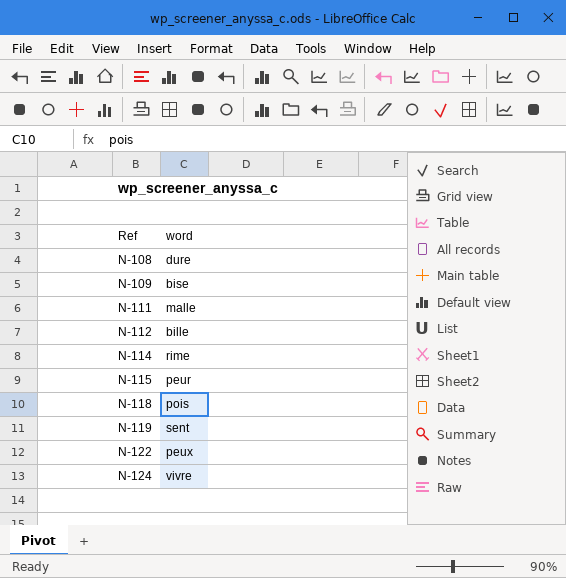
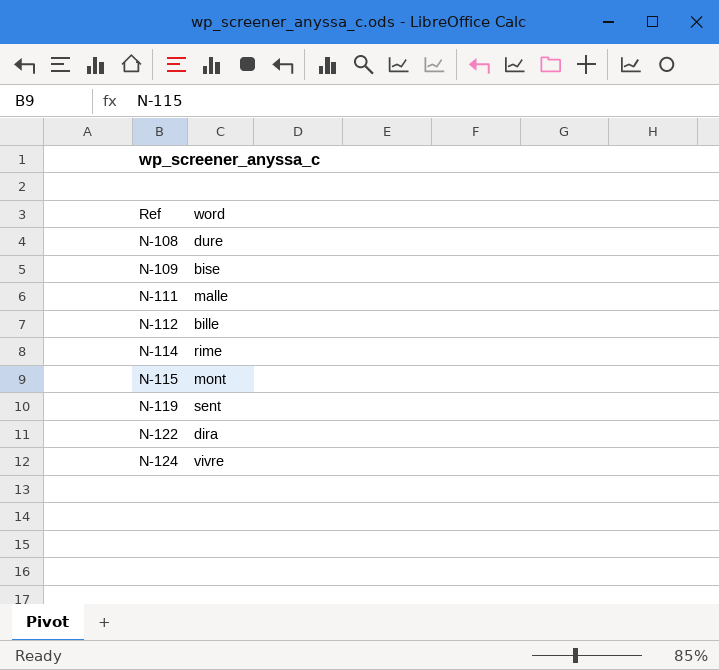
row N-118: pois -> none
N-115 | word: peur -> mont
N-122 | word: peux -> dira

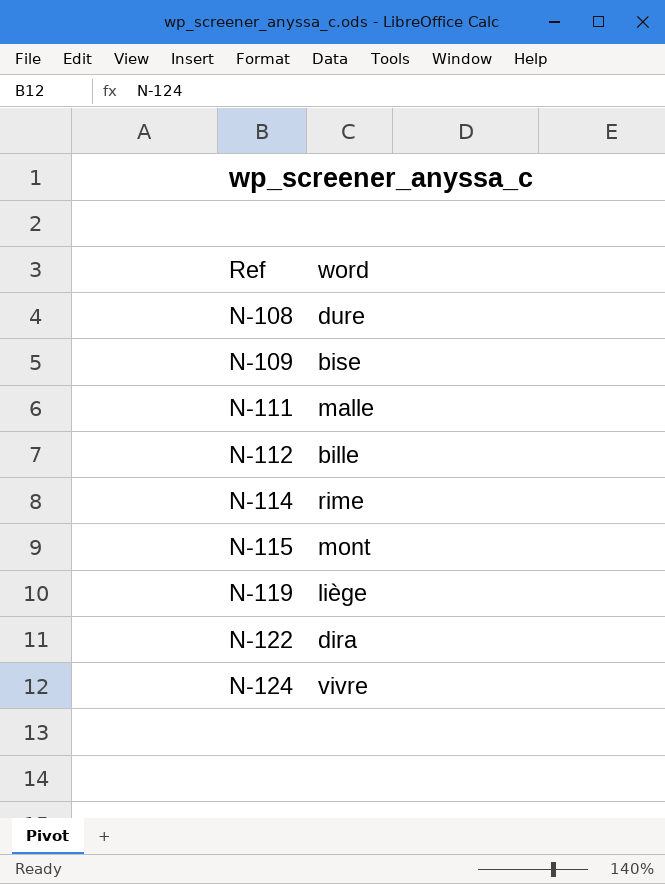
N-119 | word: sent -> liège

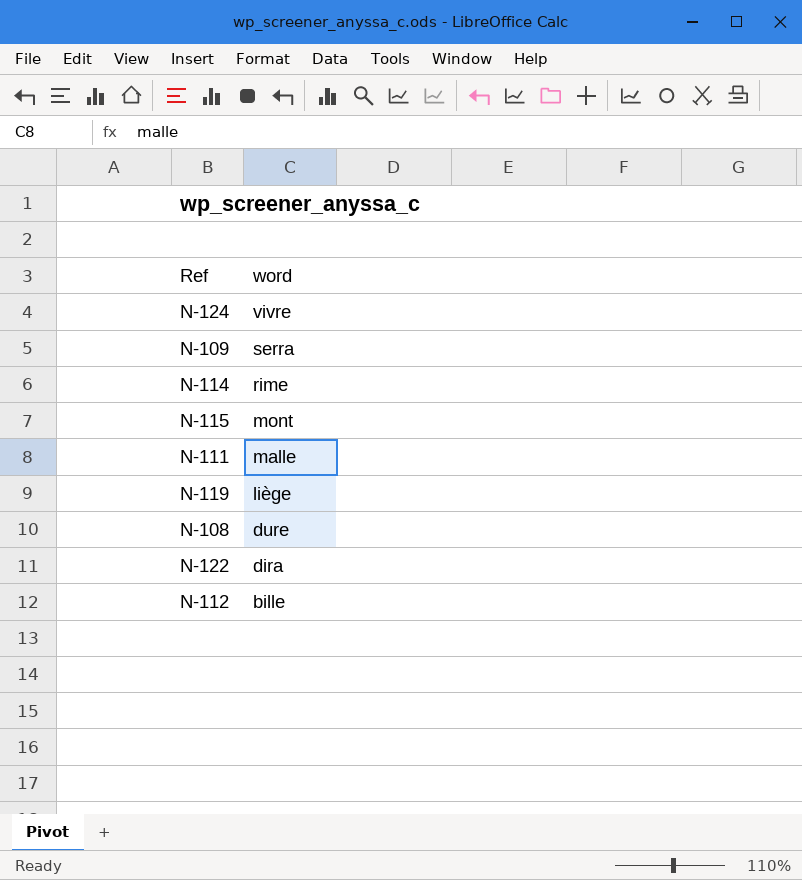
row order: Ref ascending -> word descending
N-109 | word: bise -> serra

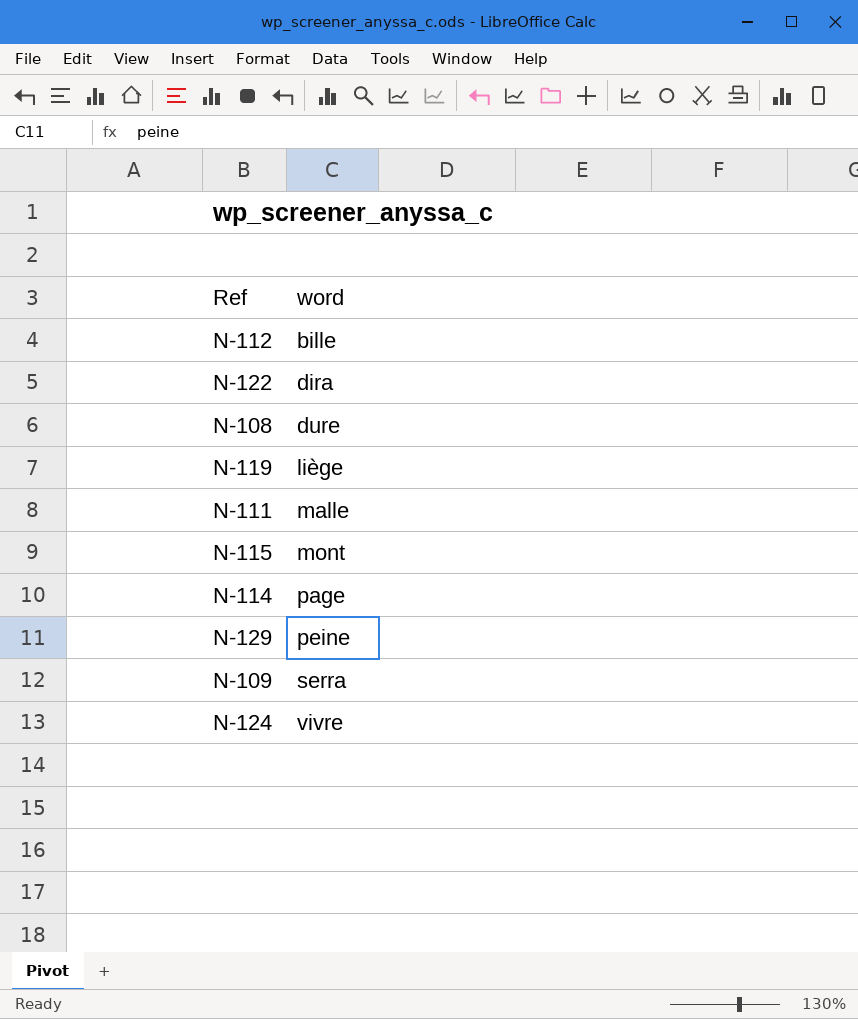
row order: word descending -> word ascending
N-114 | word: rime -> page
row N-129: none -> peine

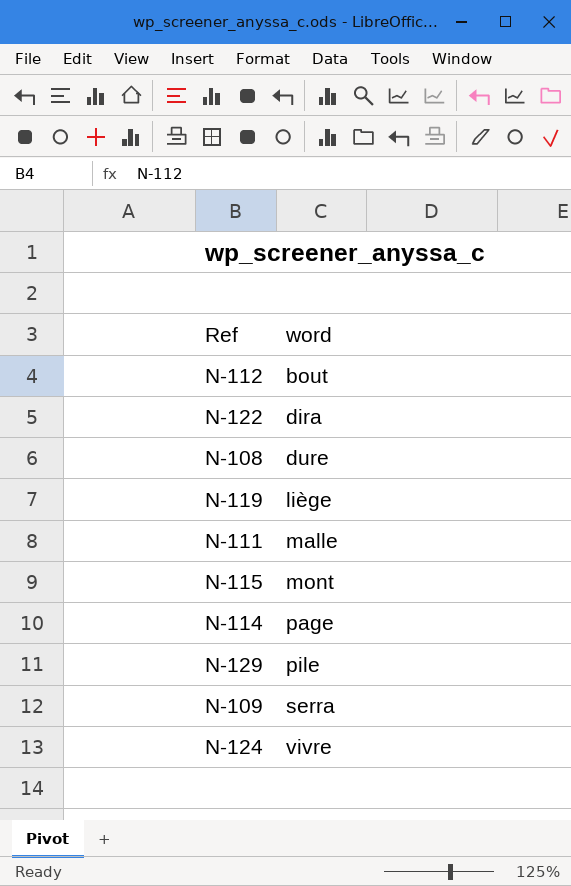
N-112 | word: bille -> bout
N-129 | word: peine -> pile

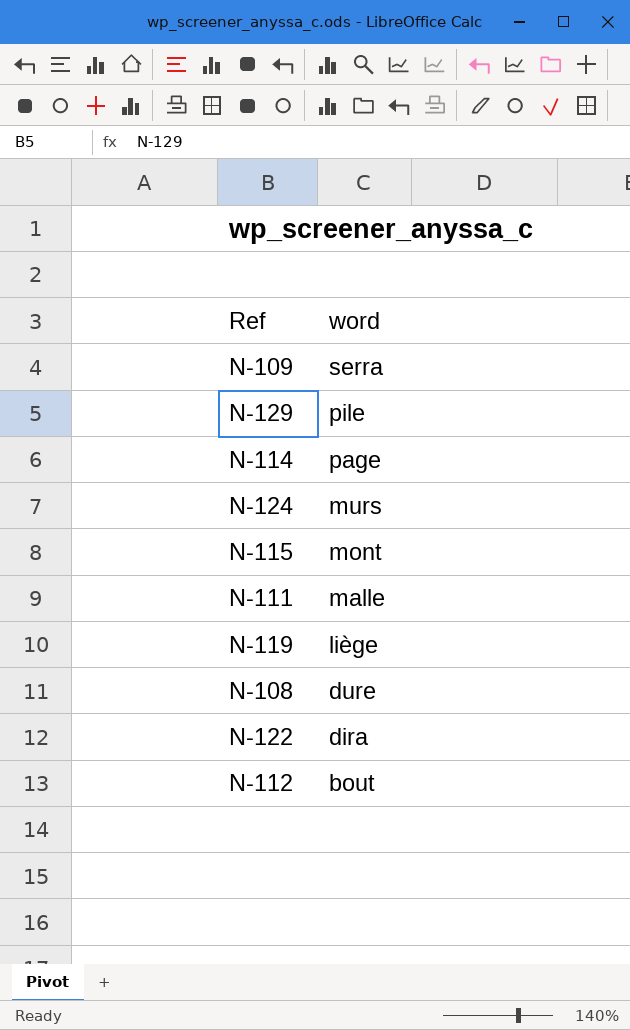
row order: word ascending -> word descending
N-124 | word: vivre -> murs

